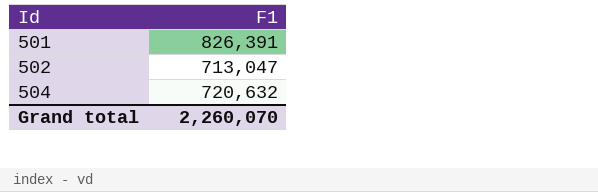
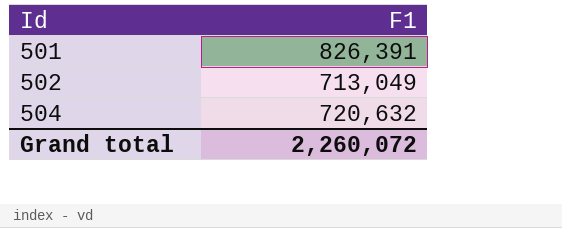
502 | F1: 713,047 -> 713,049
Grand total | F1: 2,260,070 -> 2,260,072

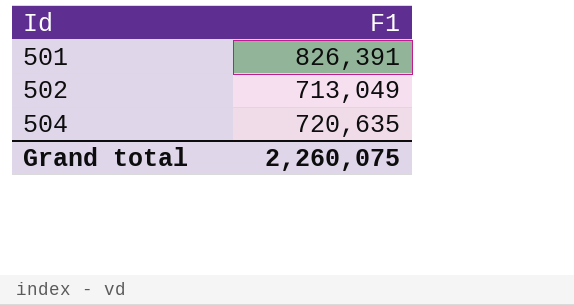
504 | F1: 720,632 -> 720,635
Grand total | F1: 2,260,072 -> 2,260,075

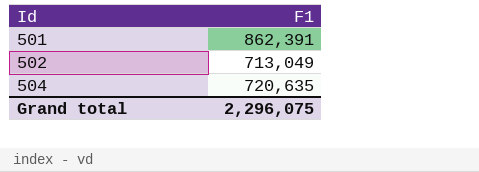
501 | F1: 826,391 -> 862,391
Grand total | F1: 2,260,075 -> 2,296,075

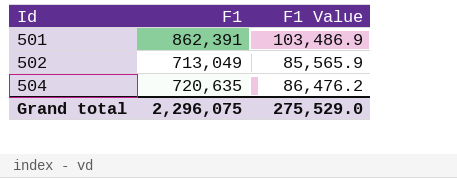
column F1 Value | formula: none -> [F1] * 0.12

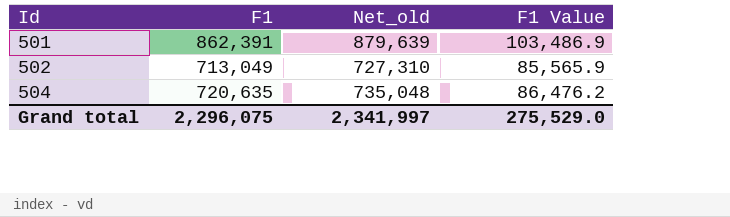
column Net_old | formula: none -> [F1] * 1.02

